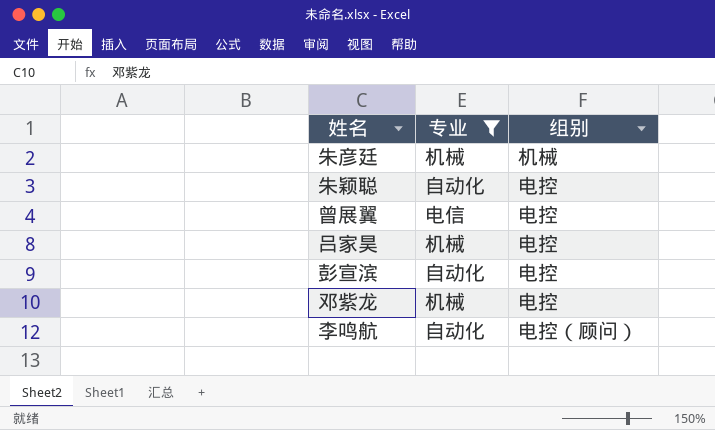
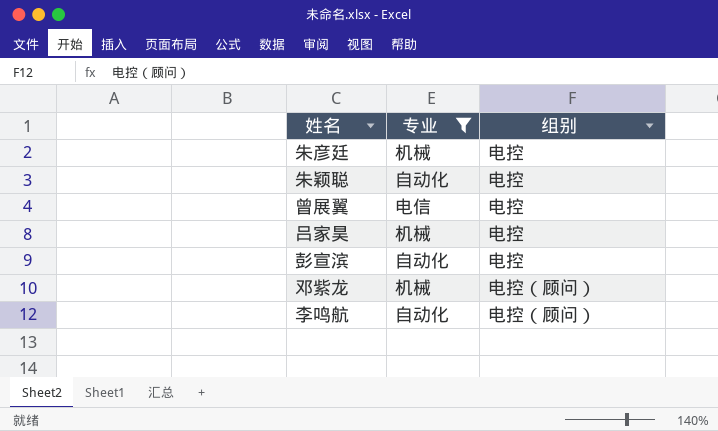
朱彦廷 | 组别: 机械 -> 电控
邓紫龙 | 组别: 电控 -> 电控（顾问）

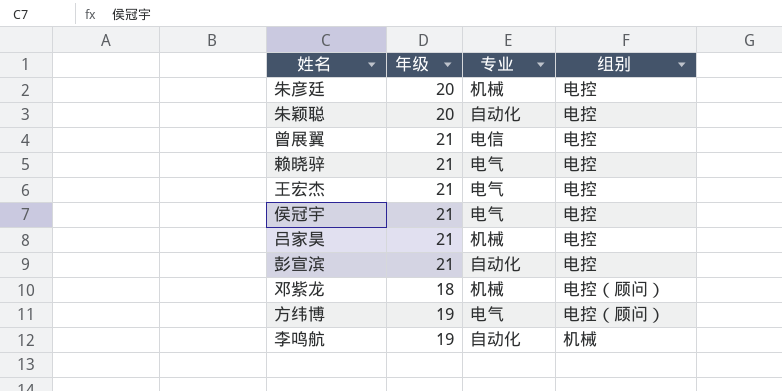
filter: 专业 != 电气 -> none
column 年级 | position: none -> 2
李鸣航 | 组别: 电控（顾问） -> 机械

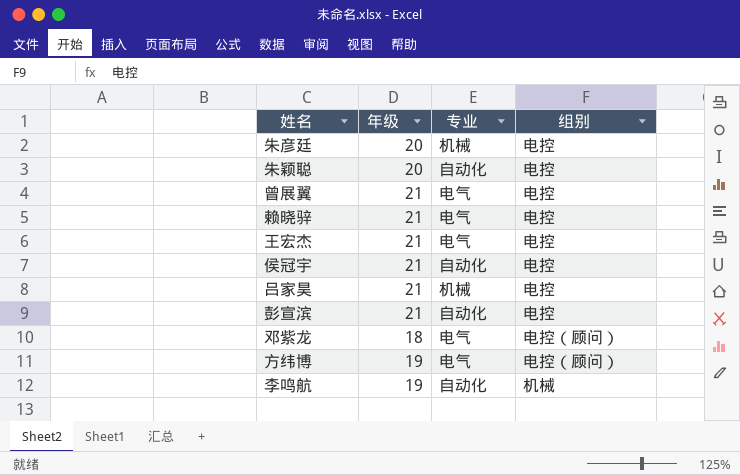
曾展翼 | 专业: 电信 -> 电气
侯冠宇 | 专业: 电气 -> 自动化
邓紫龙 | 专业: 机械 -> 电气

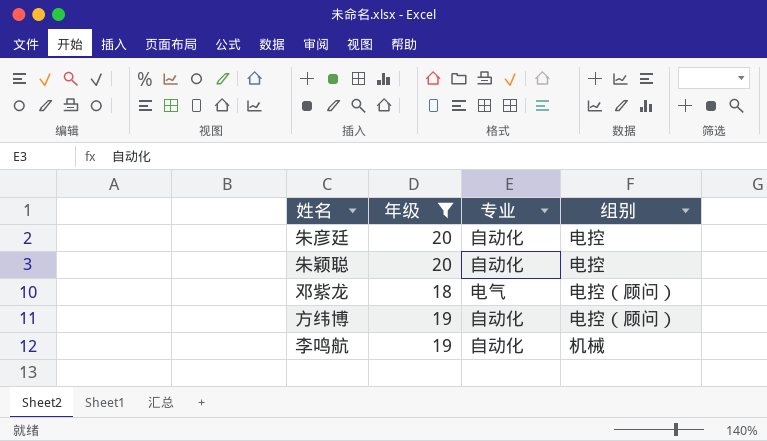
filter: none -> 年级 != 21
朱彦廷 | 专业: 机械 -> 自动化
方纬博 | 专业: 电气 -> 自动化

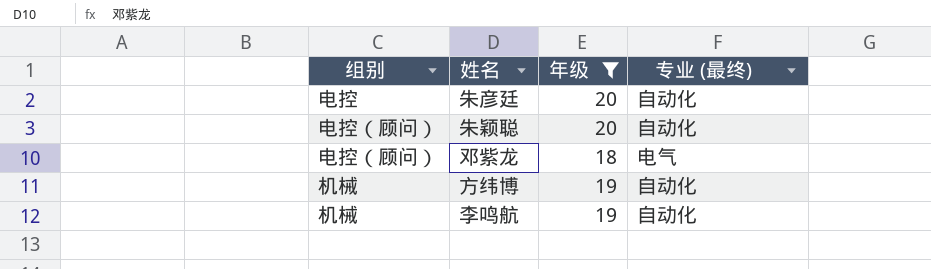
column 组别 | position: 4 -> 1
column name: 专业 -> 专业 (最终)
朱颖聪 | 组别: 电控 -> 电控（顾问）
方纬博 | 组别: 电控（顾问） -> 机械

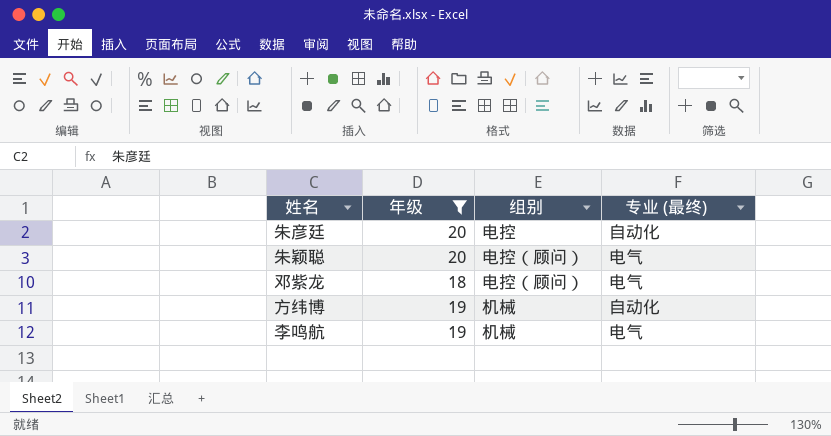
column 组别 | position: 1 -> 3
朱颖聪 | 专业 (最终): 自动化 -> 电气
李鸣航 | 专业 (最终): 自动化 -> 电气

